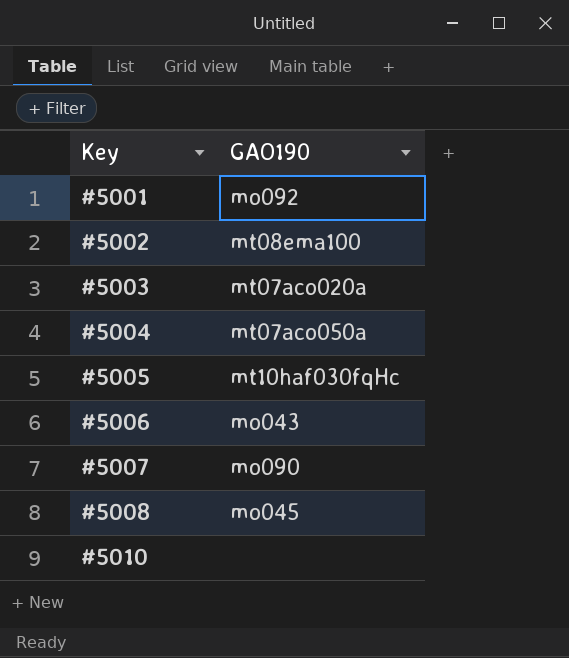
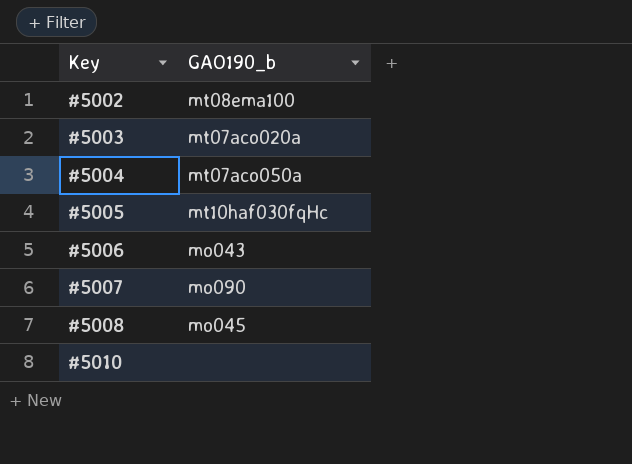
column name: GAO190 -> GAO190_b
row #5001: mo092 -> none

